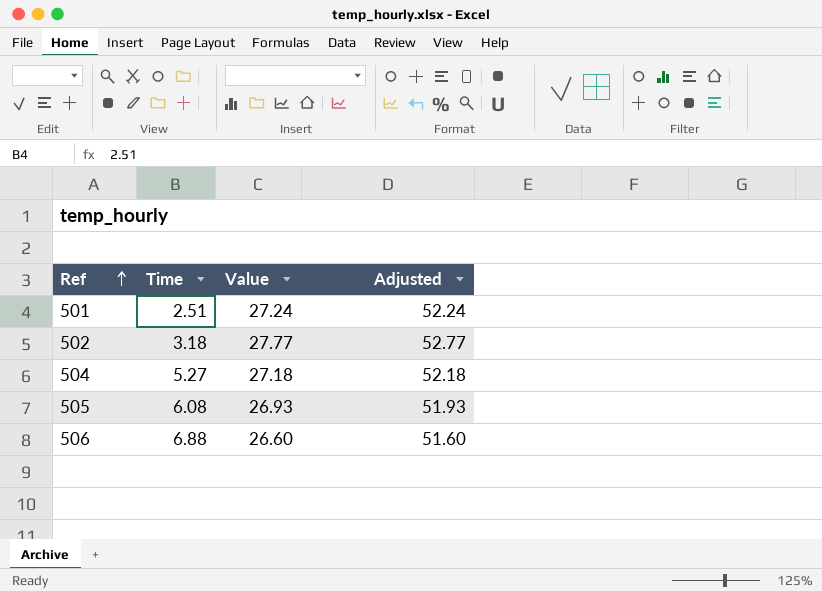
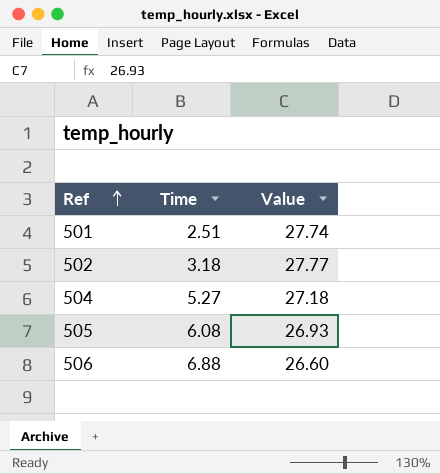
column Adjusted | formula: [Value] + 25 -> none
501 | Value: 27.24 -> 27.74

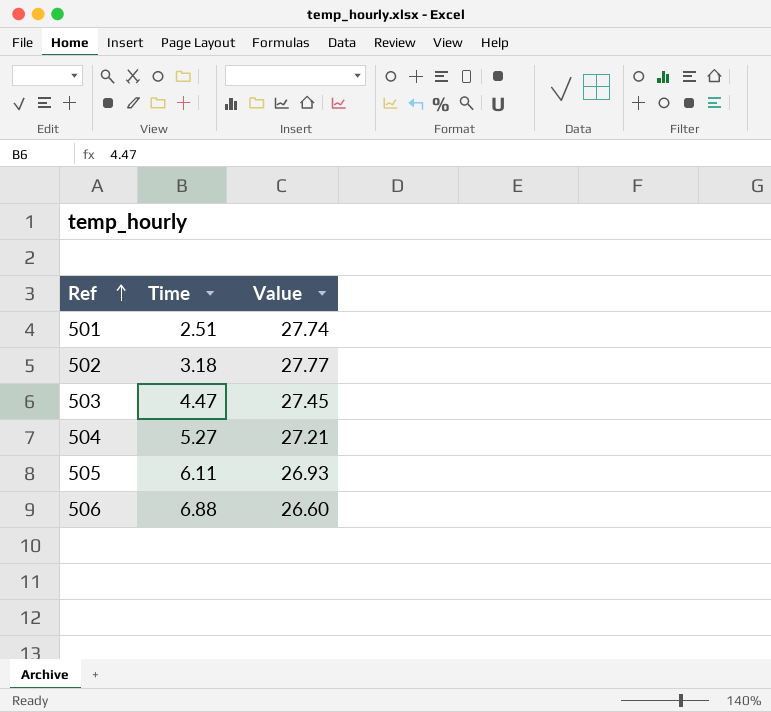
row 503: none -> 4.47 | 27.45
504 | Value: 27.18 -> 27.21
505 | Time: 6.08 -> 6.11

